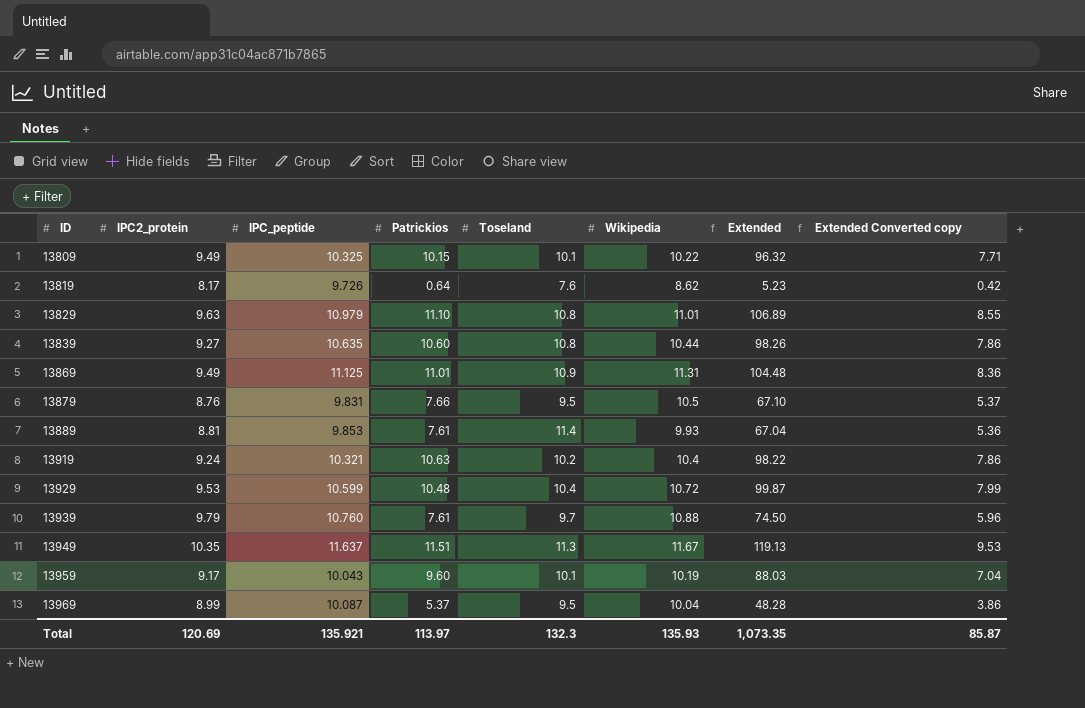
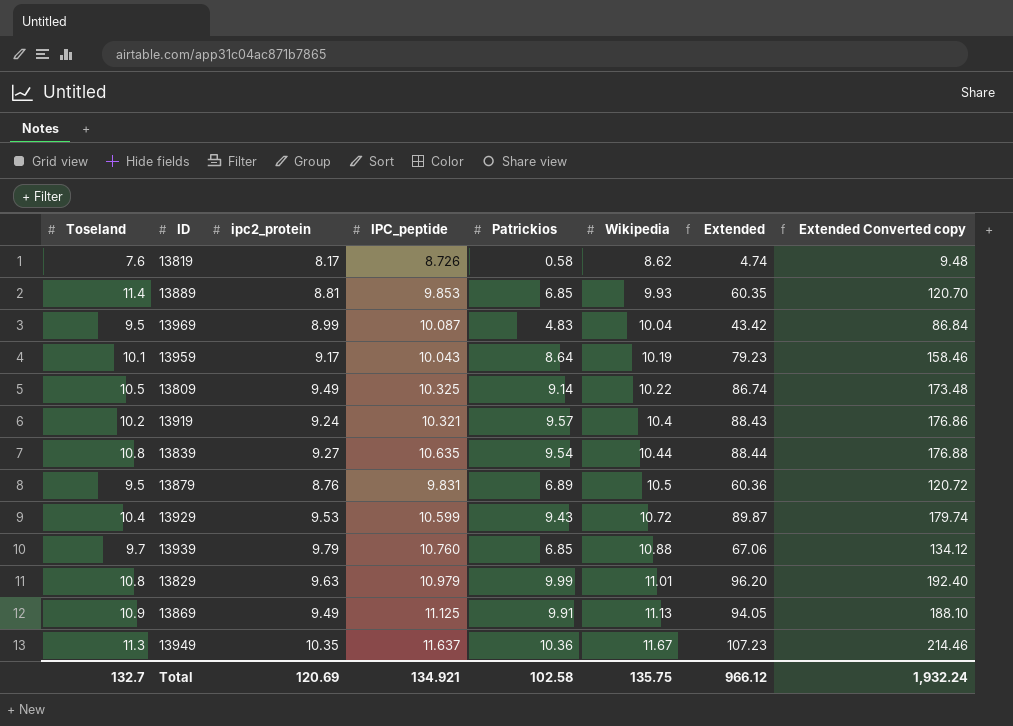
row order: ID ascending -> Wikipedia ascending
column Toseland | position: 5 -> 1
column name: IPC2_protein -> ipc2_protein
column Extended Converted copy | formula: [Extended] * 0.08 -> [Extended] * 2
13819 | IPC_peptide: 9.726 -> 8.726
13819 | Patrickios: 0.64 -> 0.58
13819 | Extended: 5.23 -> 4.74
13889 | Patrickios: 7.61 -> 6.85
13889 | Extended: 67.04 -> 60.35
13969 | Patrickios: 5.37 -> 4.83
13969 | Extended: 48.28 -> 43.42
13959 | Patrickios: 9.60 -> 8.64
13959 | Extended: 88.03 -> 79.23
13809 | Toseland: 10.1 -> 10.5
13809 | Patrickios: 10.15 -> 9.14
13809 | Extended: 96.32 -> 86.74
13919 | Patrickios: 10.63 -> 9.57
13919 | Extended: 98.22 -> 88.43
13839 | Patrickios: 10.60 -> 9.54
13839 | Extended: 98.26 -> 88.44
13879 | Patrickios: 7.66 -> 6.89
13879 | Extended: 67.10 -> 60.36
13929 | Patrickios: 10.48 -> 9.43
13929 | Extended: 99.87 -> 89.87
13939 | Patrickios: 7.61 -> 6.85
13939 | Extended: 74.50 -> 67.06
13829 | Patrickios: 11.10 -> 9.99
13829 | Extended: 106.89 -> 96.20
13869 | Patrickios: 11.01 -> 9.91
13869 | Wikipedia: 11.31 -> 11.13
13869 | Extended: 104.48 -> 94.05
13949 | Patrickios: 11.51 -> 10.36
13949 | Extended: 119.13 -> 107.23
Total | Toseland: 132.3 -> 132.7
Total | IPC_peptide: 135.921 -> 134.921
Total | Patrickios: 113.97 -> 102.58
Total | Wikipedia: 135.93 -> 135.75
Total | Extended: 1,073.35 -> 966.12
Total | Extended Converted copy: 85.87 -> 1,932.24

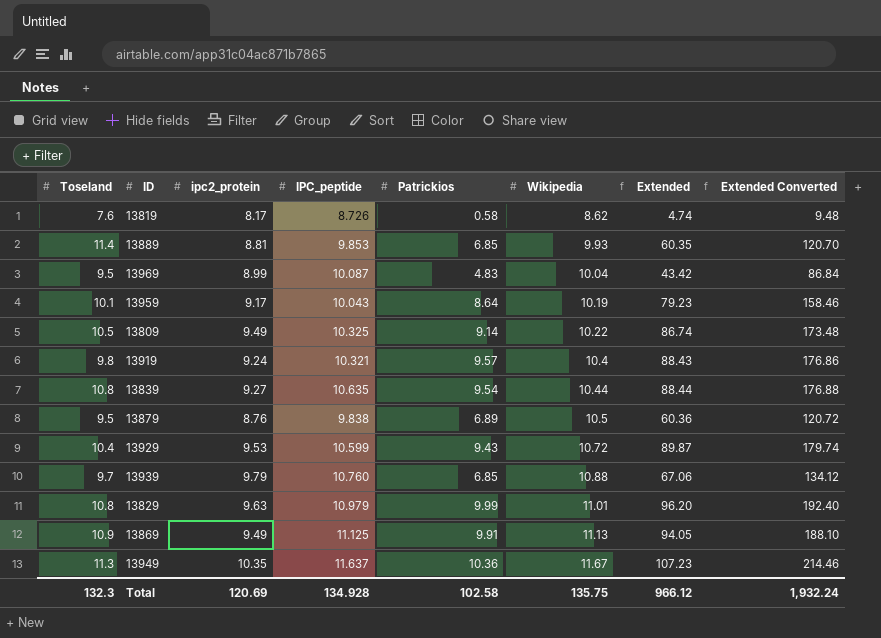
column name: Extended Converted copy -> Extended Converted
13919 | Toseland: 10.2 -> 9.8
13879 | IPC_peptide: 9.831 -> 9.838
Total | Toseland: 132.7 -> 132.3
Total | IPC_peptide: 134.921 -> 134.928

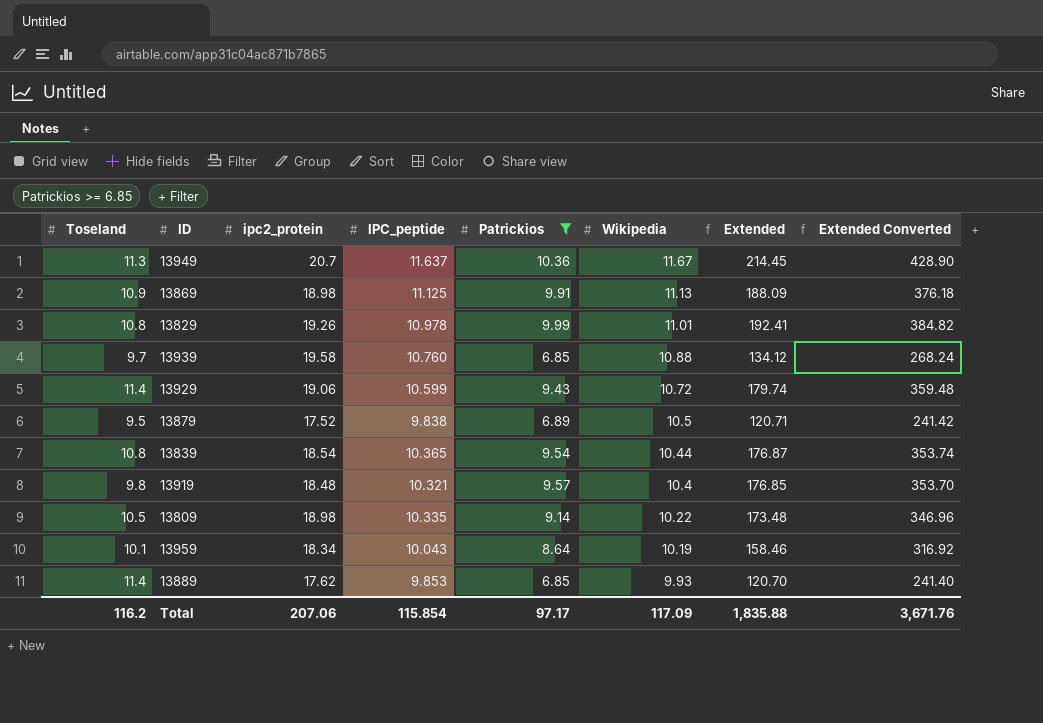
filter: none -> Patrickios >= 6.85
row order: Wikipedia ascending -> Wikipedia descending
13949 | ipc2_protein: 10.35 -> 20.7
13949 | Extended: 107.23 -> 214.45
13949 | Extended Converted: 214.46 -> 428.90
13869 | ipc2_protein: 9.49 -> 18.98
13869 | Extended: 94.05 -> 188.09
13869 | Extended Converted: 188.10 -> 376.18
13829 | ipc2_protein: 9.63 -> 19.26
13829 | IPC_peptide: 10.979 -> 10.978
13829 | Extended: 96.20 -> 192.41
13829 | Extended Converted: 192.40 -> 384.82
13939 | ipc2_protein: 9.79 -> 19.58
13939 | Extended: 67.06 -> 134.12
13939 | Extended Converted: 134.12 -> 268.24
13929 | Toseland: 10.4 -> 11.4
13929 | ipc2_protein: 9.53 -> 19.06
13929 | Extended: 89.87 -> 179.74
13929 | Extended Converted: 179.74 -> 359.48
13879 | ipc2_protein: 8.76 -> 17.52
13879 | Extended: 60.36 -> 120.71
13879 | Extended Converted: 120.72 -> 241.42
13839 | ipc2_protein: 9.27 -> 18.54
13839 | IPC_peptide: 10.635 -> 10.365
13839 | Extended: 88.44 -> 176.87
13839 | Extended Converted: 176.88 -> 353.74
13919 | ipc2_protein: 9.24 -> 18.48
13919 | Extended: 88.43 -> 176.85
13919 | Extended Converted: 176.86 -> 353.70
13809 | ipc2_protein: 9.49 -> 18.98
13809 | IPC_peptide: 10.325 -> 10.335
13809 | Extended: 86.74 -> 173.48
13809 | Extended Converted: 173.48 -> 346.96
13959 | ipc2_protein: 9.17 -> 18.34
13959 | Extended: 79.23 -> 158.46
13959 | Extended Converted: 158.46 -> 316.92
13889 | ipc2_protein: 8.81 -> 17.62
13889 | Extended: 60.35 -> 120.70
13889 | Extended Converted: 120.70 -> 241.40
Total | Toseland: 132.3 -> 116.2
Total | ipc2_protein: 120.69 -> 207.06
Total | IPC_peptide: 134.928 -> 115.854
Total | Patrickios: 102.58 -> 97.17
Total | Wikipedia: 135.75 -> 117.09
Total | Extended: 966.12 -> 1,835.88
Total | Extended Converted: 1,932.24 -> 3,671.76

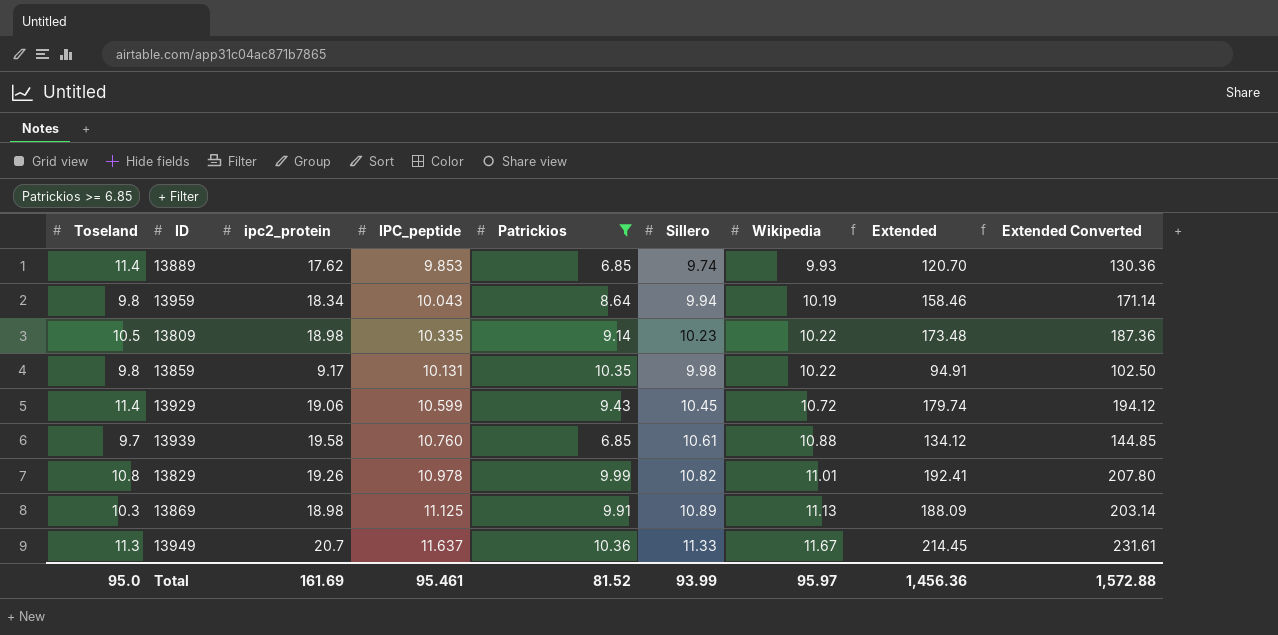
row order: Wikipedia descending -> Wikipedia ascending
column Sillero | position: none -> 6
column Extended Converted | formula: [Extended] * 2 -> [Extended] * 1.08
row 13879: 9.5 | 17.52 | 9.838 | 6.89 | 10.5 | 120.71 | 241.42 -> none
row 13839: 10.8 | 18.54 | 10.365 | 9.54 | 10.44 | 176.87 | 353.74 -> none
row 13919: 9.8 | 18.48 | 10.321 | 9.57 | 10.4 | 176.85 | 353.70 -> none
13959 | Toseland: 10.1 -> 9.8
row 13859: none -> 9.8 | 9.17 | 10.131 | 10.35 | 9.98 | 10.22 | 94.91 | 102.50
13869 | Toseland: 10.9 -> 10.3
Total | Toseland: 116.2 -> 95.0
Total | ipc2_protein: 207.06 -> 161.69
Total | IPC_peptide: 115.854 -> 95.461
Total | Patrickios: 97.17 -> 81.52
Total | Wikipedia: 117.09 -> 95.97
Total | Extended: 1,835.88 -> 1,456.36
Total | Extended Converted: 3,671.76 -> 1,572.88

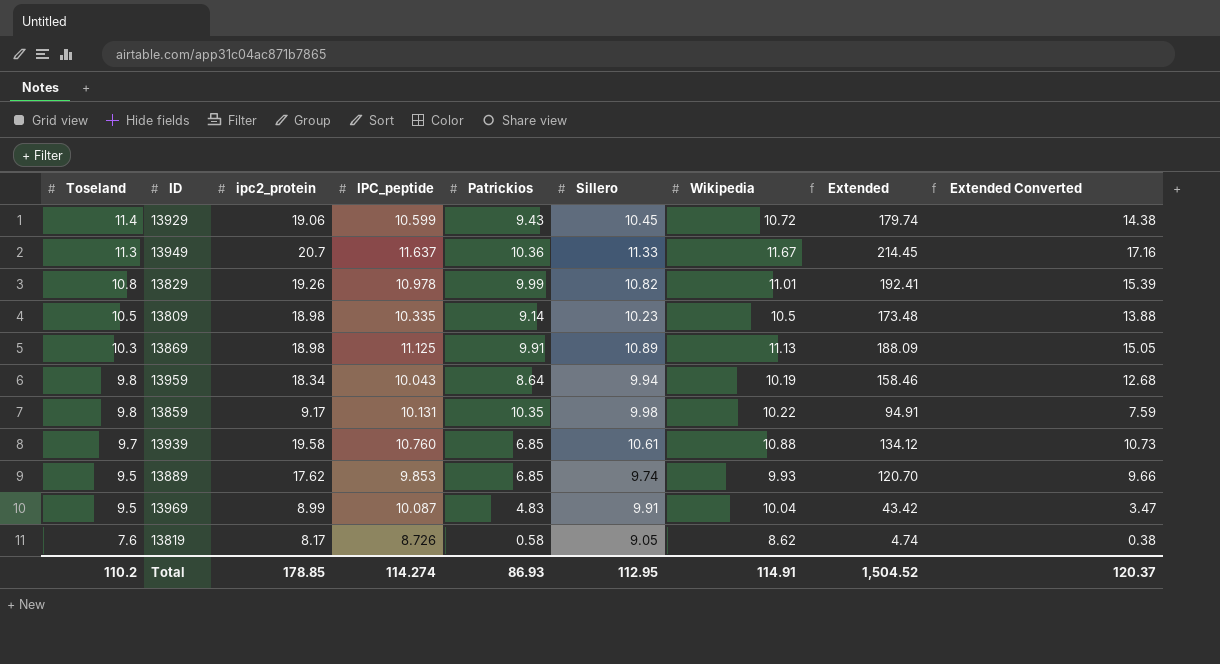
filter: Patrickios >= 6.85 -> none
row order: Wikipedia ascending -> Toseland descending
column Extended Converted | formula: [Extended] * 1.08 -> [Extended] * 0.08
13809 | Wikipedia: 10.22 -> 10.5
13889 | Toseland: 11.4 -> 9.5
Total | Toseland: 95.0 -> 110.2
Total | ipc2_protein: 161.69 -> 178.85
Total | IPC_peptide: 95.461 -> 114.274
Total | Patrickios: 81.52 -> 86.93
Total | Sillero: 93.99 -> 112.95
Total | Wikipedia: 95.97 -> 114.91
Total | Extended: 1,456.36 -> 1,504.52
Total | Extended Converted: 1,572.88 -> 120.37

